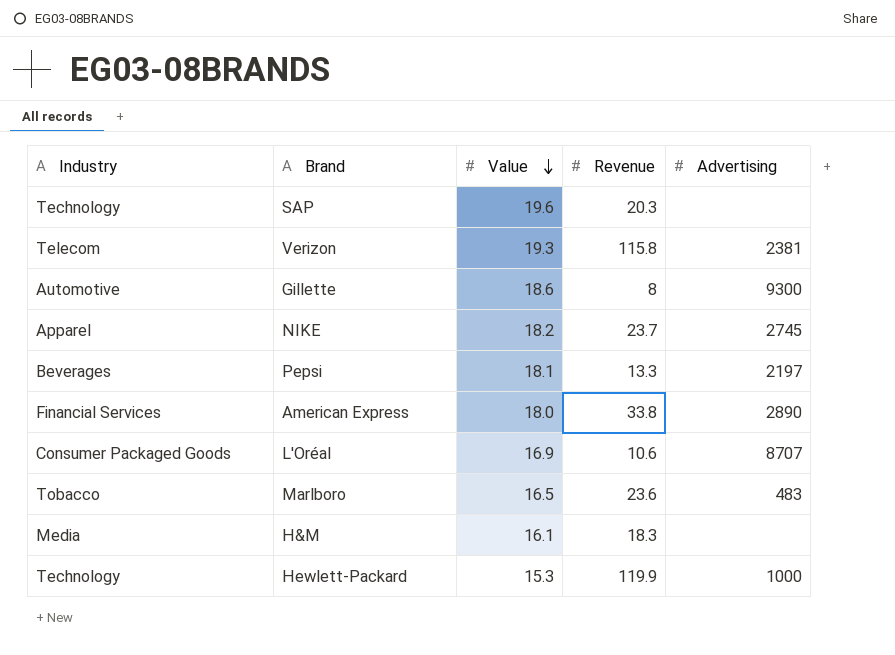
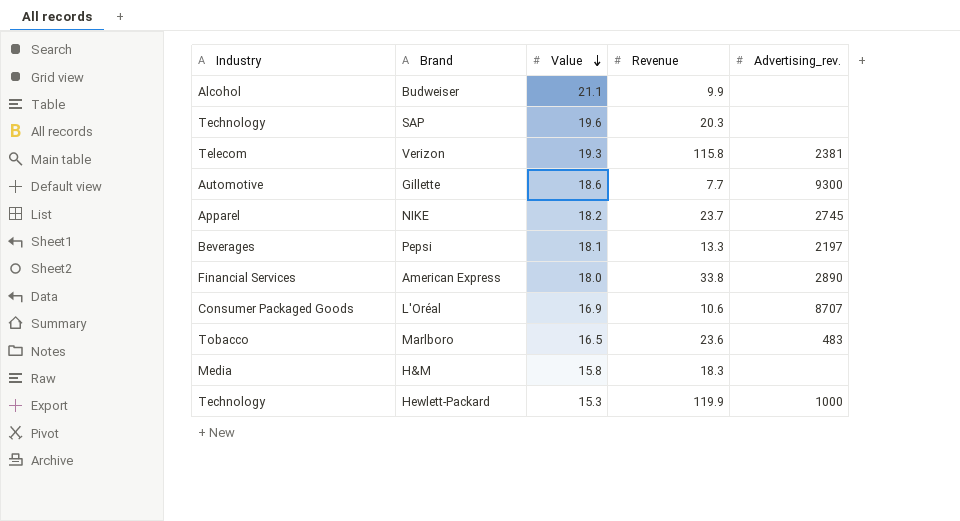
column name: Advertising -> Advertising_rev.
row Budweiser: none -> Alcohol | 21.1 | 9.9 | none
Gillette | Revenue: 8 -> 7.7
H&M | Value: 16.1 -> 15.8

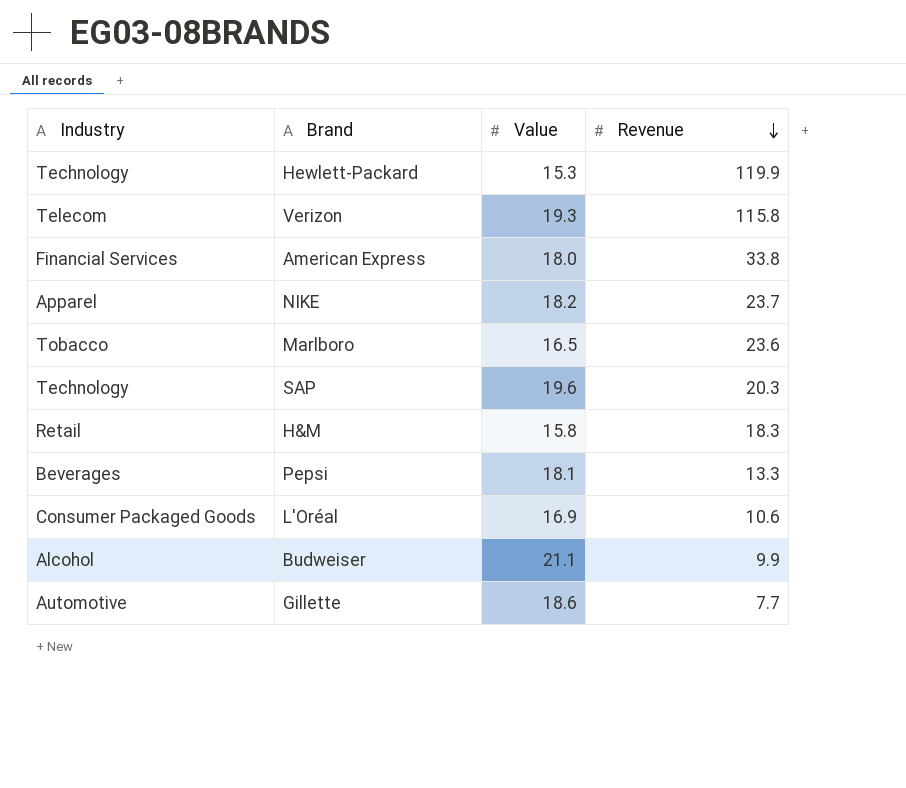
row order: Value descending -> Revenue descending
column Advertising_rev. | position: 5 -> none
H&M | Industry: Media -> Retail

